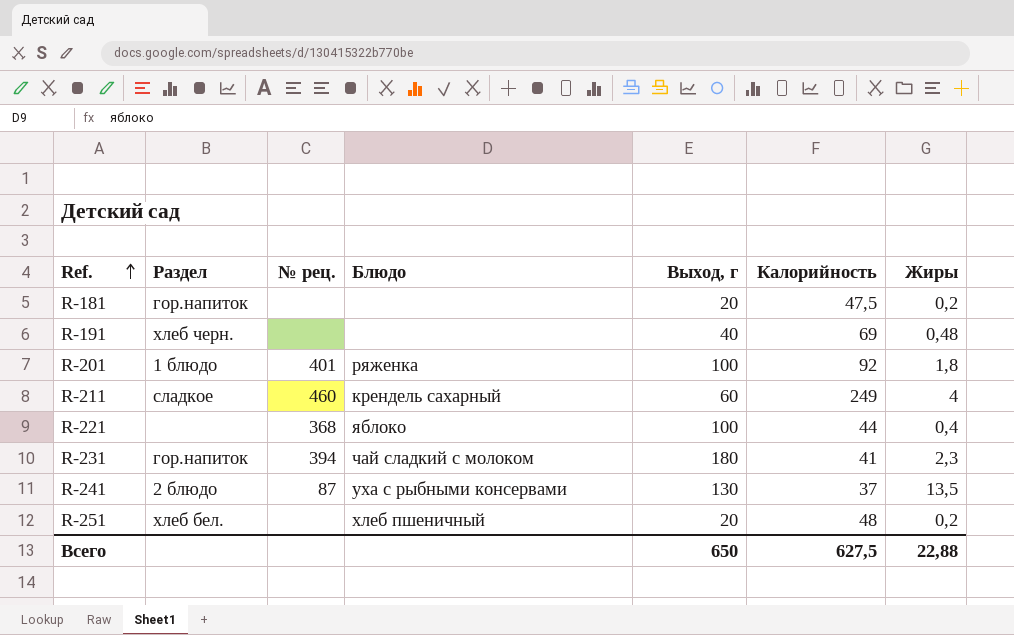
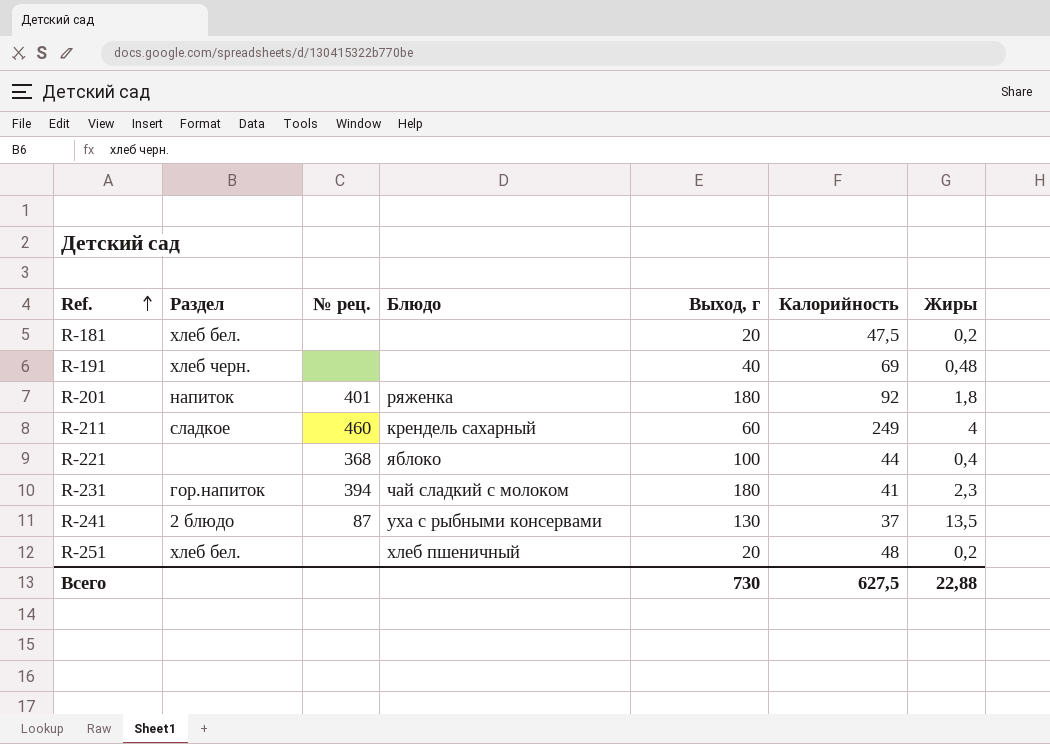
R-181 | Раздел: гор.напиток -> хлеб бел.
R-201 | Раздел: 1 блюдо -> напиток
R-201 | Выход, г: 100 -> 180
Всего | Выход, г: 650 -> 730

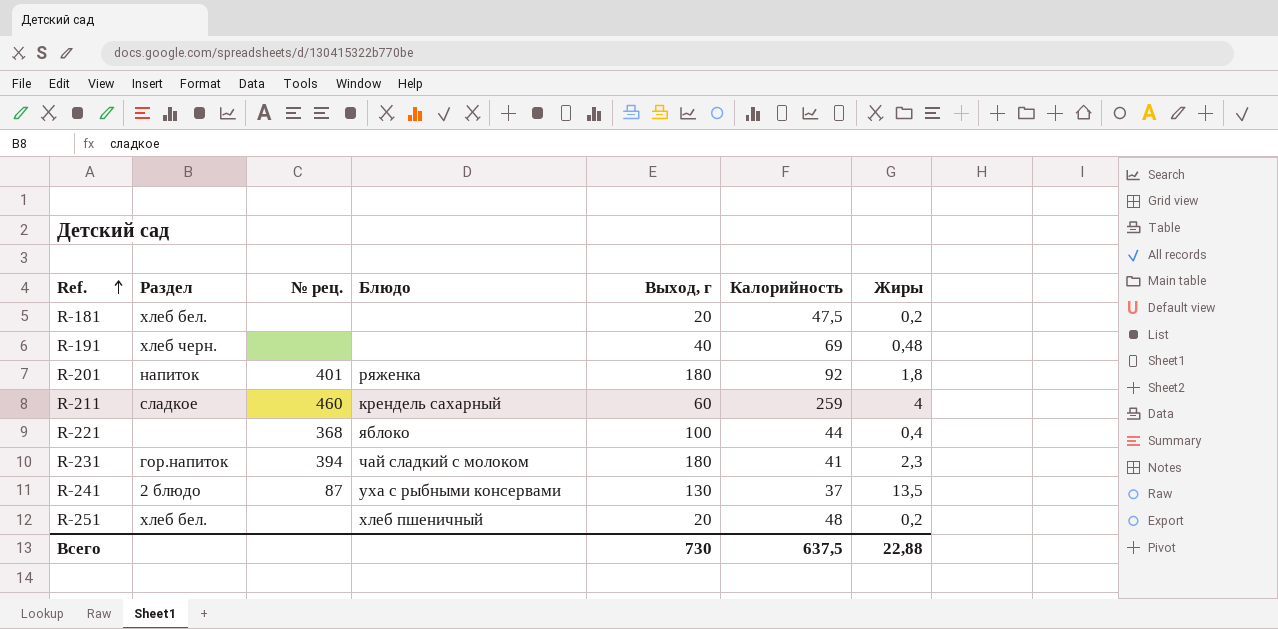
R-211 | Калорийность: 249 -> 259
Всего | Калорийность: 627,5 -> 637,5

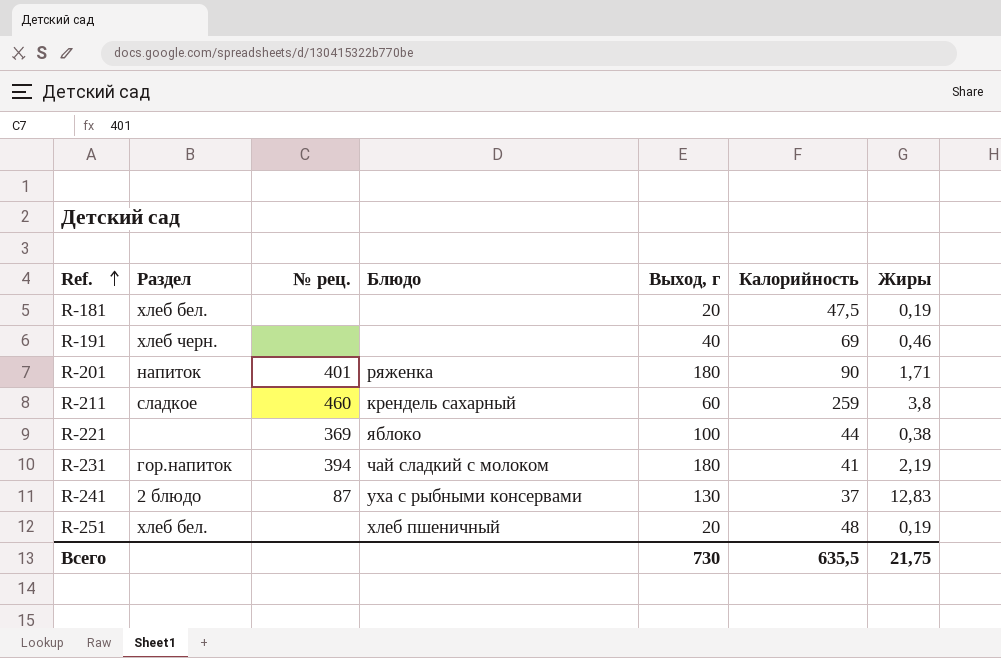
R-181 | Жиры: 0,2 -> 0,19
R-191 | Жиры: 0,48 -> 0,46
R-201 | Калорийность: 92 -> 90
R-201 | Жиры: 1,8 -> 1,71
R-211 | Жиры: 4 -> 3,8
R-221 | № рец.: 368 -> 369
R-221 | Жиры: 0,4 -> 0,38
R-231 | Жиры: 2,3 -> 2,19
R-241 | Жиры: 13,5 -> 12,83
R-251 | Жиры: 0,2 -> 0,19
Всего | Калорийность: 637,5 -> 635,5
Всего | Жиры: 22,88 -> 21,75

